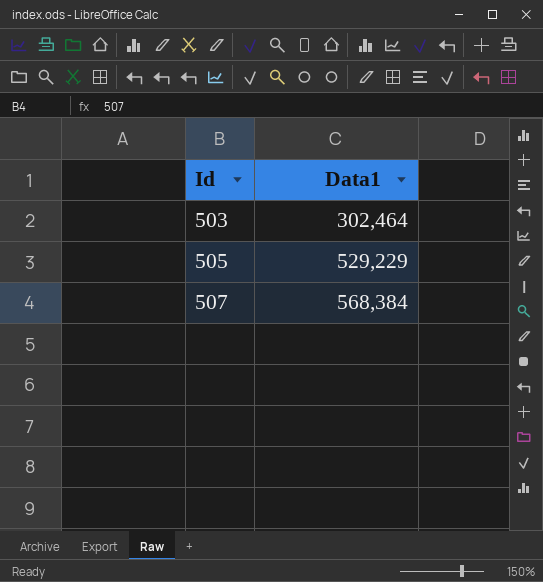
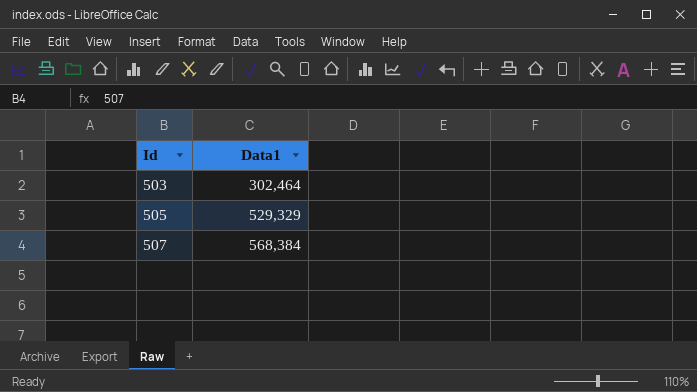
505 | Data1: 529,229 -> 529,329

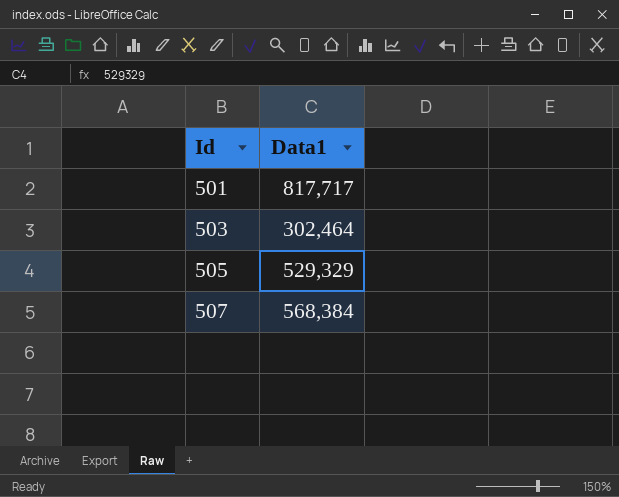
row 501: none -> 817,717

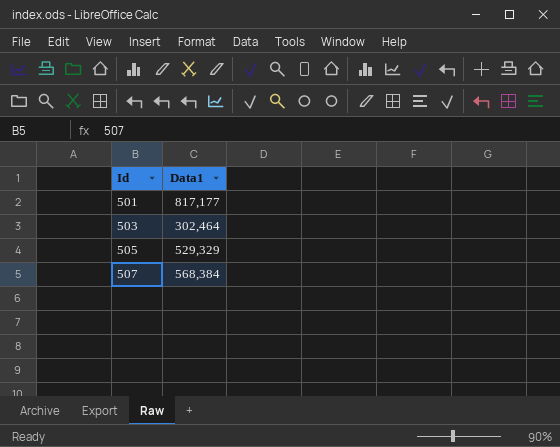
501 | Data1: 817,717 -> 817,177

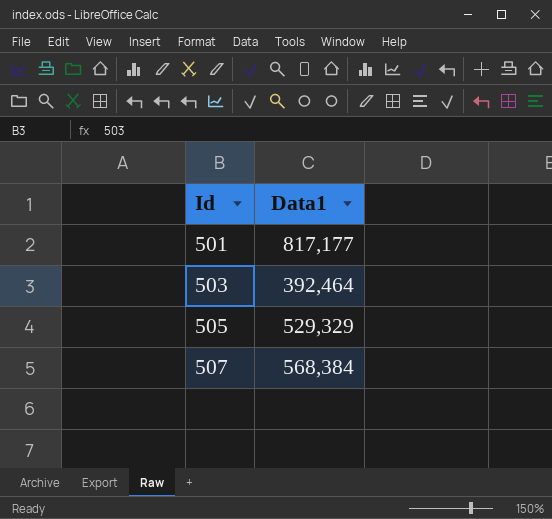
503 | Data1: 302,464 -> 392,464

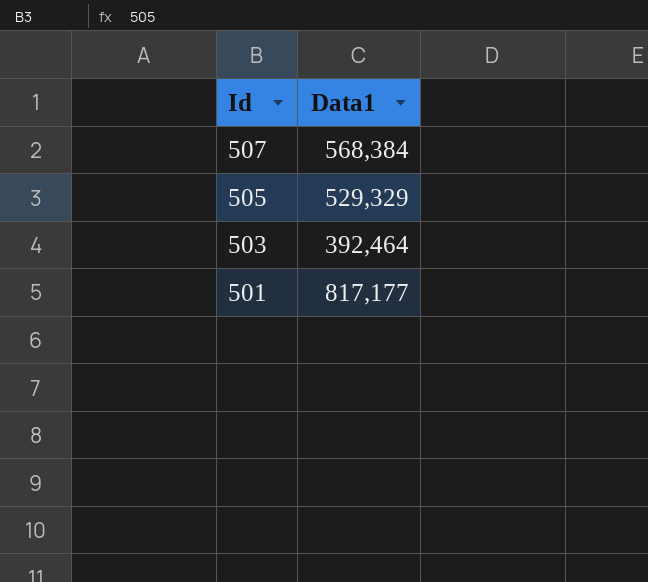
row order: Id ascending -> Id descending

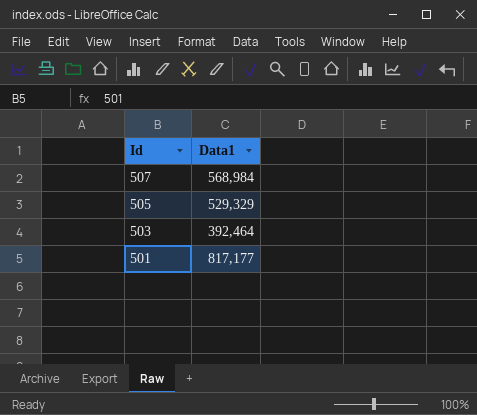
507 | Data1: 568,384 -> 568,984

